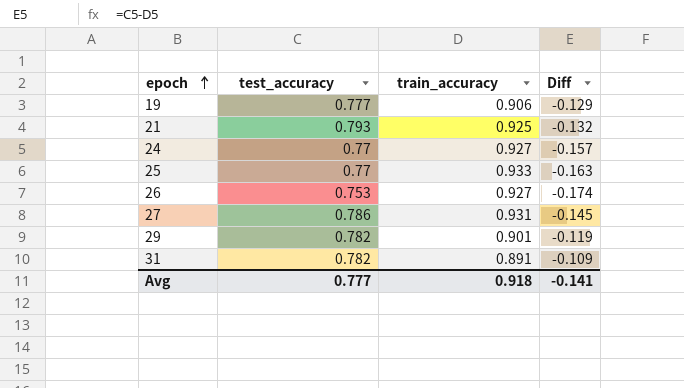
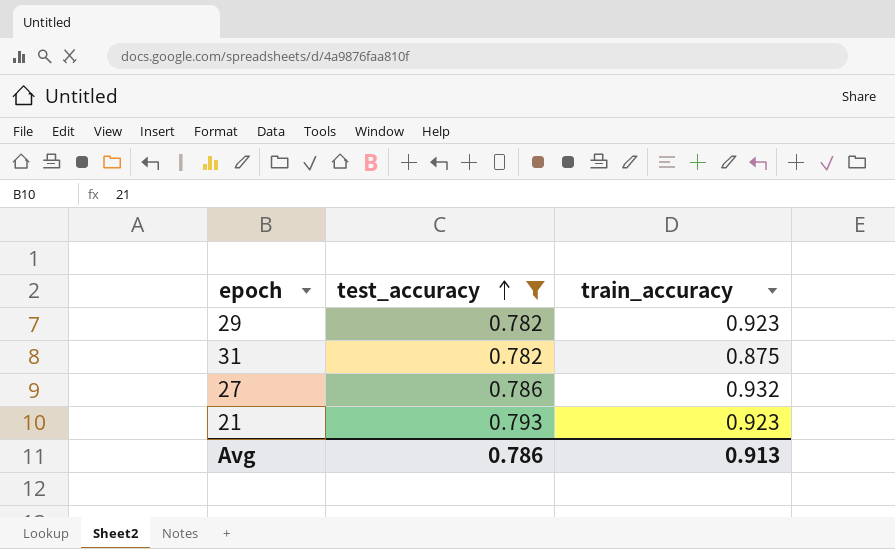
filter: none -> test_accuracy >= 0.782
row order: epoch ascending -> test_accuracy ascending
column Diff | formula: [test_accuracy] - [train_accuracy] -> none
29 | train_accuracy: 0.901 -> 0.923
31 | train_accuracy: 0.891 -> 0.875
27 | train_accuracy: 0.931 -> 0.932
21 | train_accuracy: 0.925 -> 0.923
Avg | test_accuracy: 0.777 -> 0.786
Avg | train_accuracy: 0.918 -> 0.913

